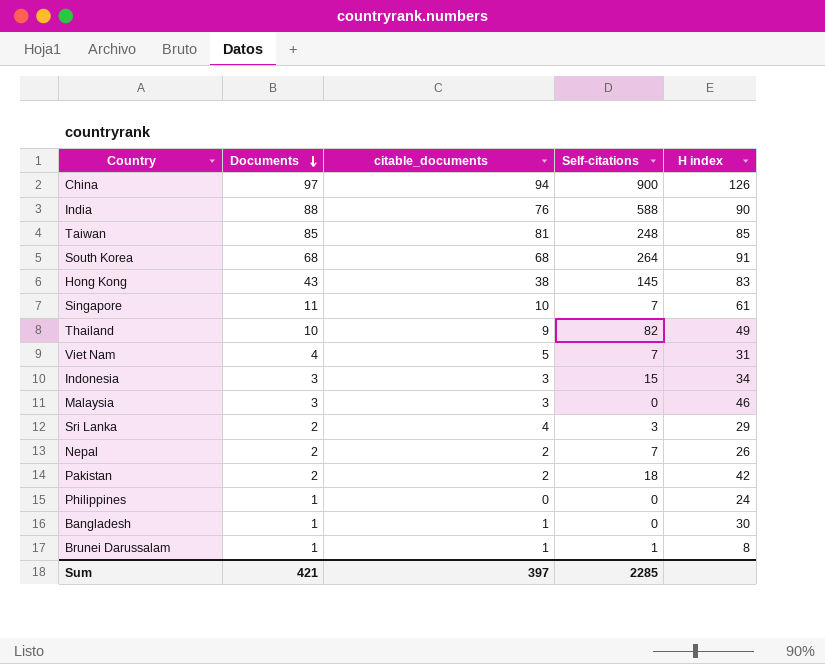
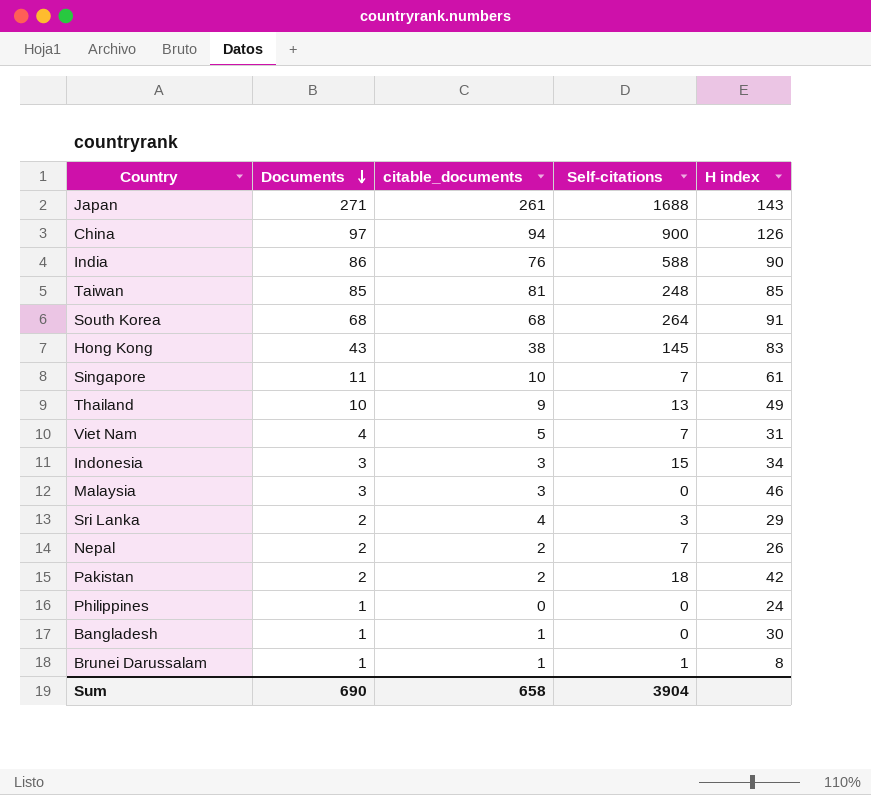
row Japan: none -> 271 | 261 | 1688 | 143
India | Documents: 88 -> 86
Thailand | Self-citations: 82 -> 13
Sum | Documents: 421 -> 690
Sum | citable_documents: 397 -> 658
Sum | Self-citations: 2285 -> 3904

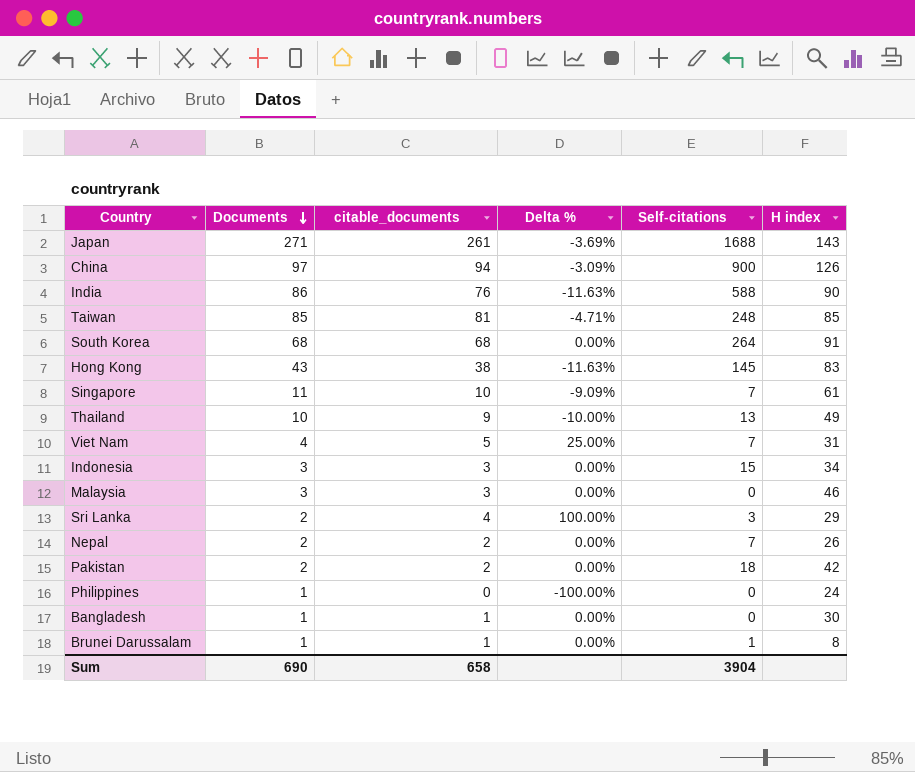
column Delta % | formula: none -> ([citable_documents] - [Documents]) / [Documents]

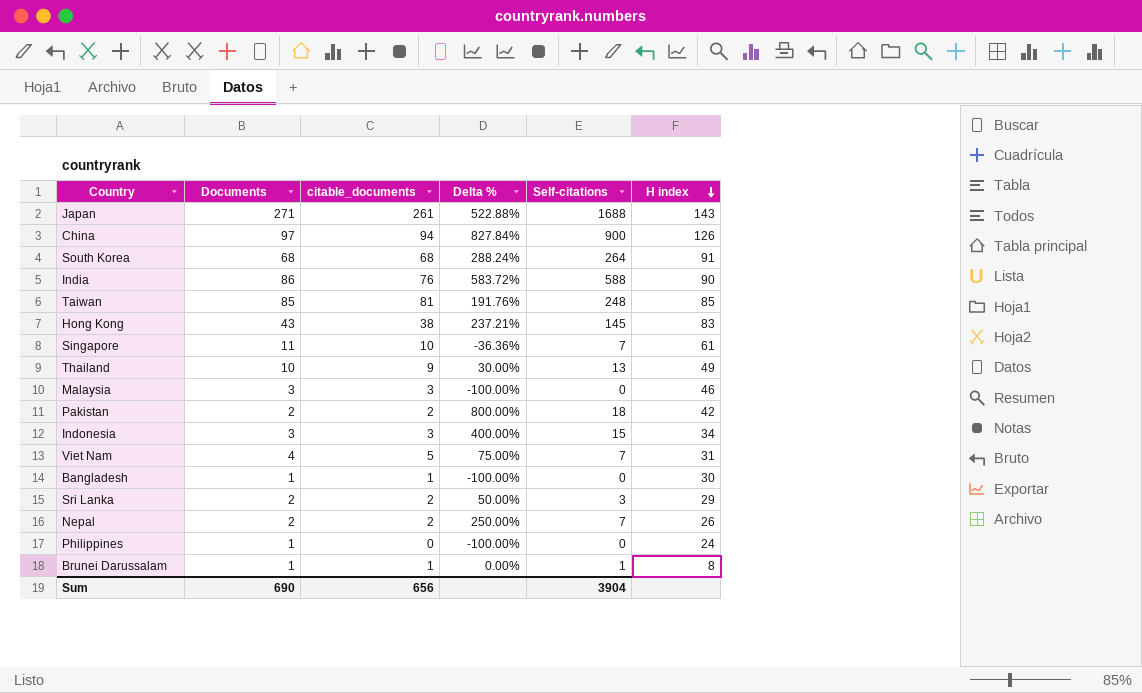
row order: Documents descending -> H index descending
column Delta % | formula: ([citable_documents] - [Documents]) / [Documents] -> ([Self-citations] - [Documents]) / [Documents]
Sri Lanka | citable_documents: 4 -> 2
Sum | citable_documents: 658 -> 656

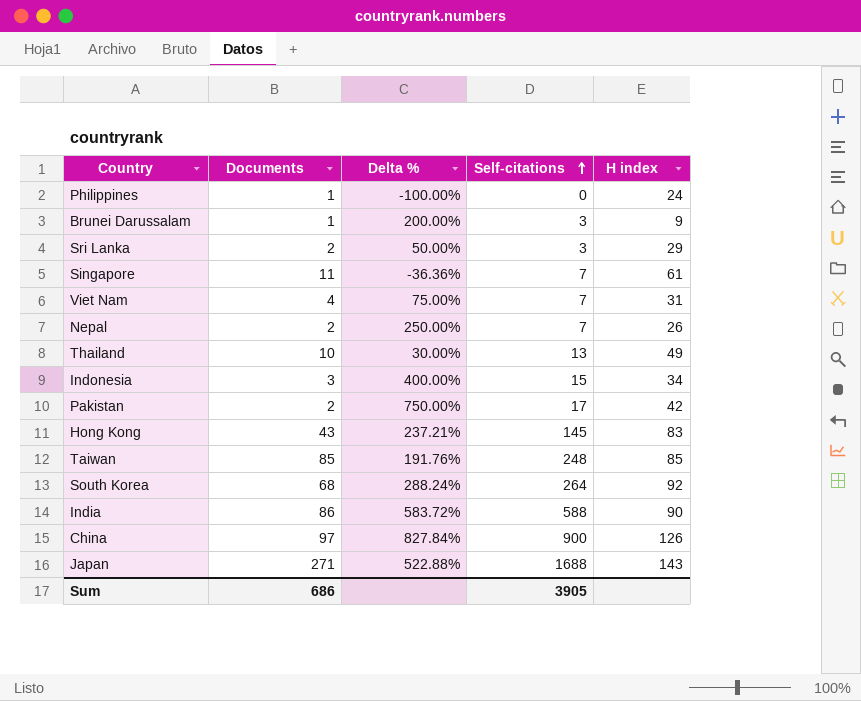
row order: H index descending -> Self-citations ascending
column citable_documents | position: 3 -> none
row Malaysia: 3 | 3 | -100.00% | 0 | 46 -> none
row Bangladesh: 1 | 1 | -100.00% | 0 | 30 -> none
Brunei Darussalam | Delta %: 0.00% -> 200.00%
Brunei Darussalam | Self-citations: 1 -> 3
Brunei Darussalam | H index: 8 -> 9
Pakistan | Delta %: 800.00% -> 750.00%
Pakistan | Self-citations: 18 -> 17
South Korea | H index: 91 -> 92
Sum | Documents: 690 -> 686
Sum | Self-citations: 3904 -> 3905

